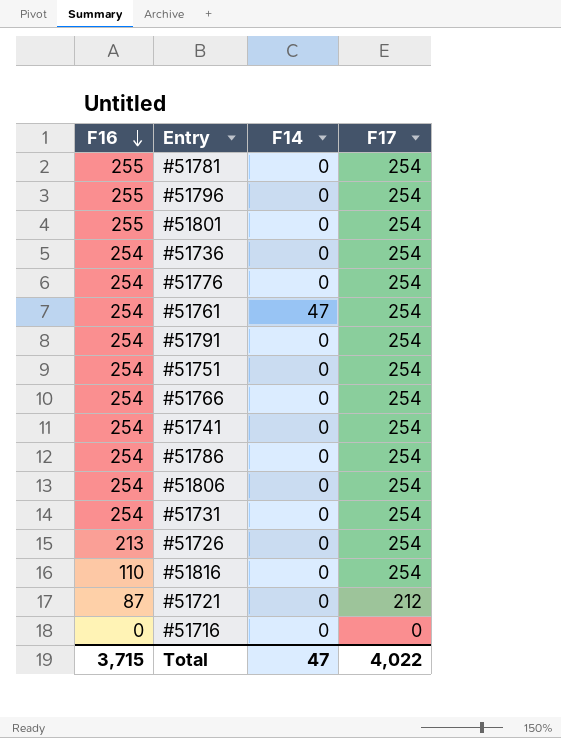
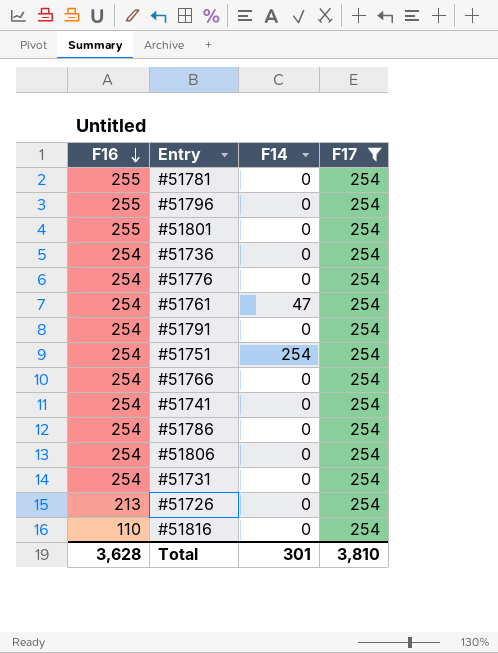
filter: none -> F17 = 254
#51751 | F14: 0 -> 254
Total | F16: 3,715 -> 3,628
Total | F14: 47 -> 301
Total | F17: 4,022 -> 3,810

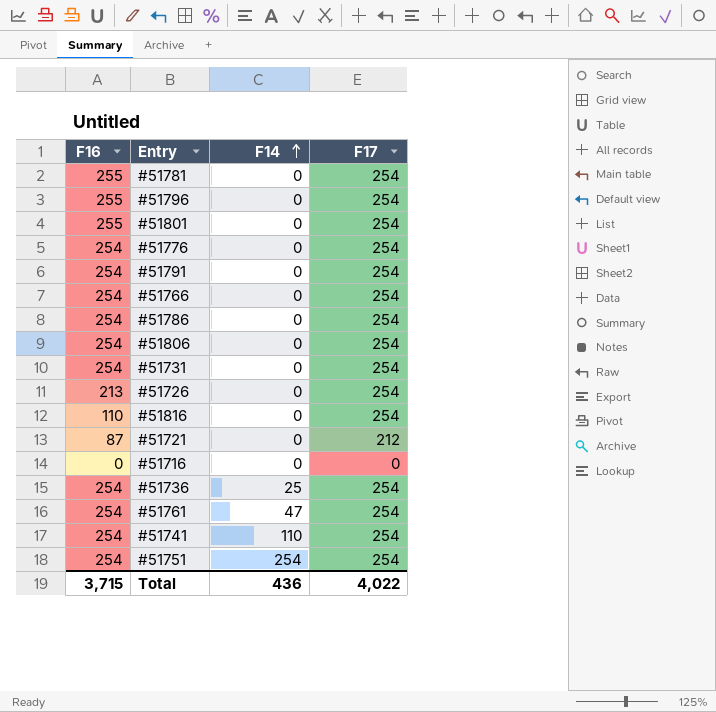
filter: F17 = 254 -> none
row order: F16 descending -> F14 ascending
#51736 | F14: 0 -> 25
#51741 | F14: 0 -> 110
Total | F16: 3,628 -> 3,715
Total | F14: 301 -> 436
Total | F17: 3,810 -> 4,022

